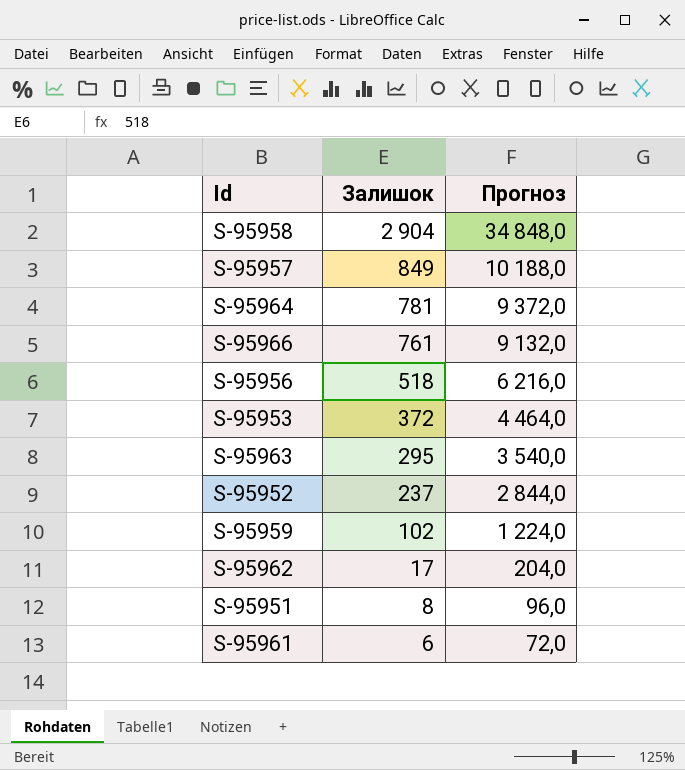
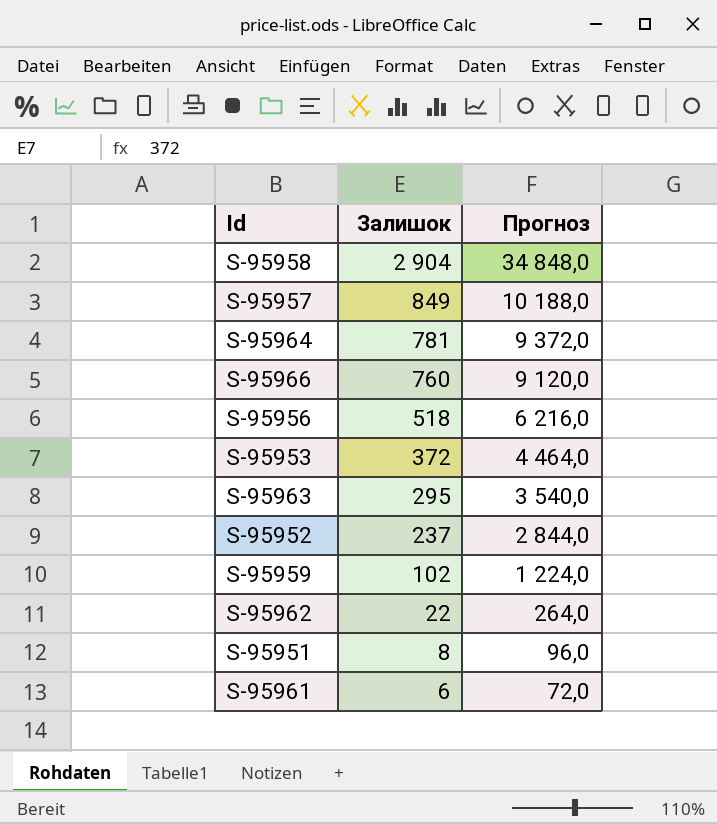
S-95966 | Залишок: 761 -> 760
S-95966 | Прогноз: 9 132,0 -> 9 120,0
S-95962 | Залишок: 17 -> 22
S-95962 | Прогноз: 204,0 -> 264,0

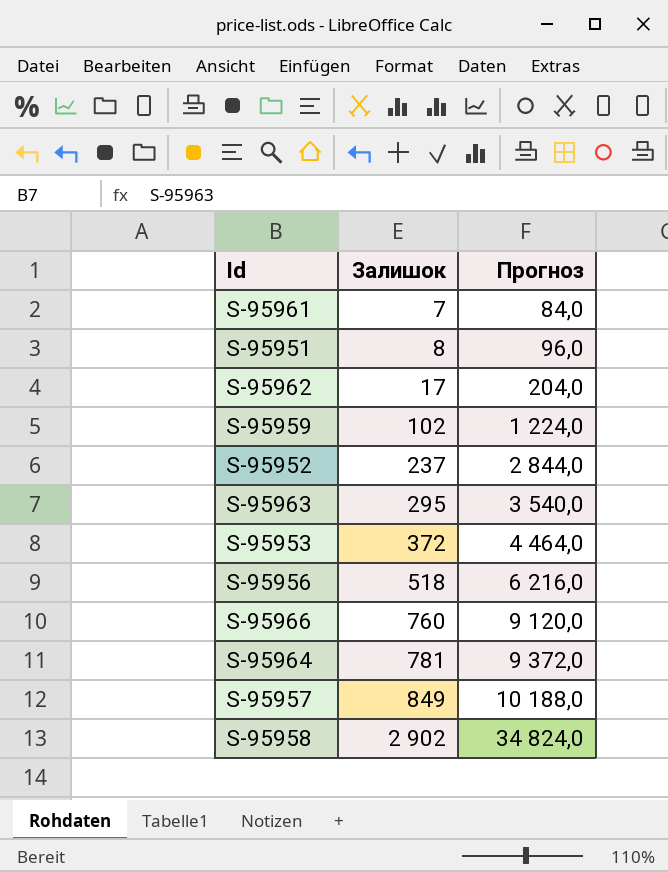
row order: Залишок descending -> Залишок ascending
S-95961 | Залишок: 6 -> 7
S-95961 | Прогноз: 72,0 -> 84,0
S-95962 | Залишок: 22 -> 17
S-95962 | Прогноз: 264,0 -> 204,0
S-95958 | Залишок: 2 904 -> 2 902
S-95958 | Прогноз: 34 848,0 -> 34 824,0

